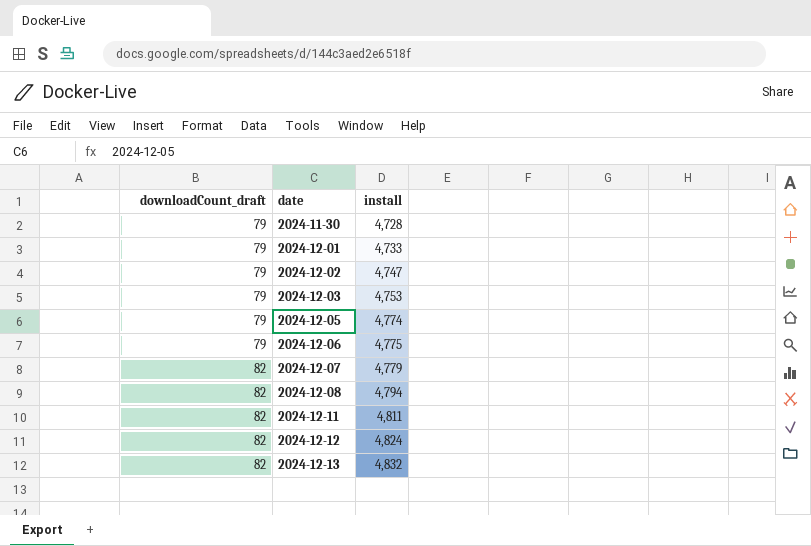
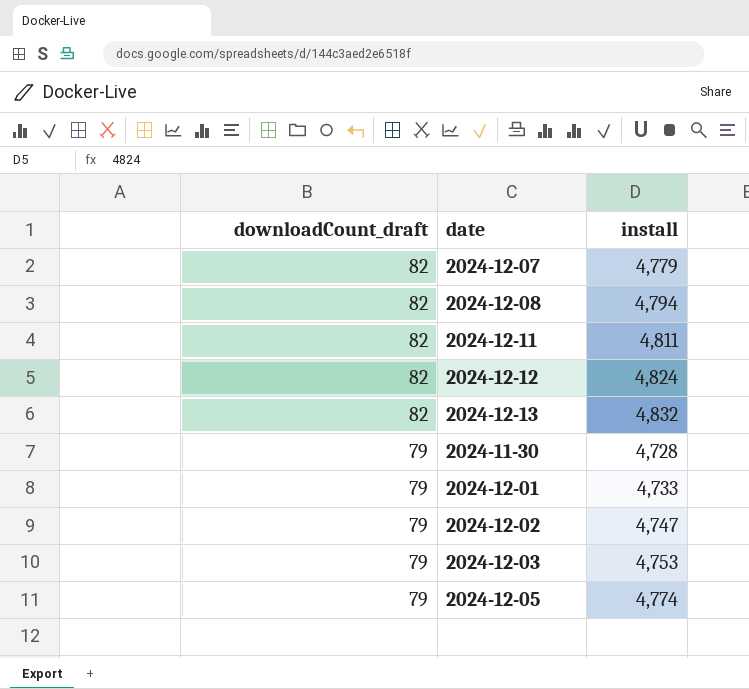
row order: downloadCount_draft ascending -> downloadCount_draft descending
row 2024-12-06: 79 | 4,775 -> none

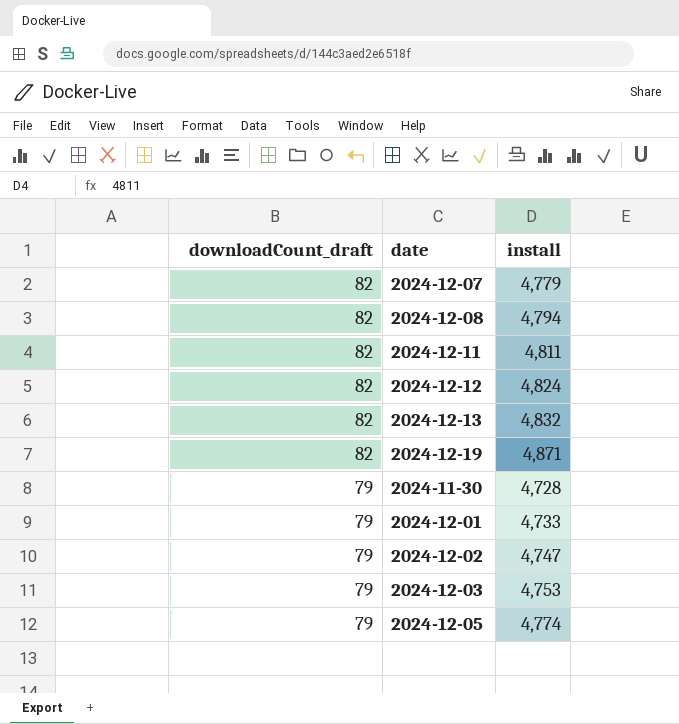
row 2024-12-19: none -> 82 | 4,871

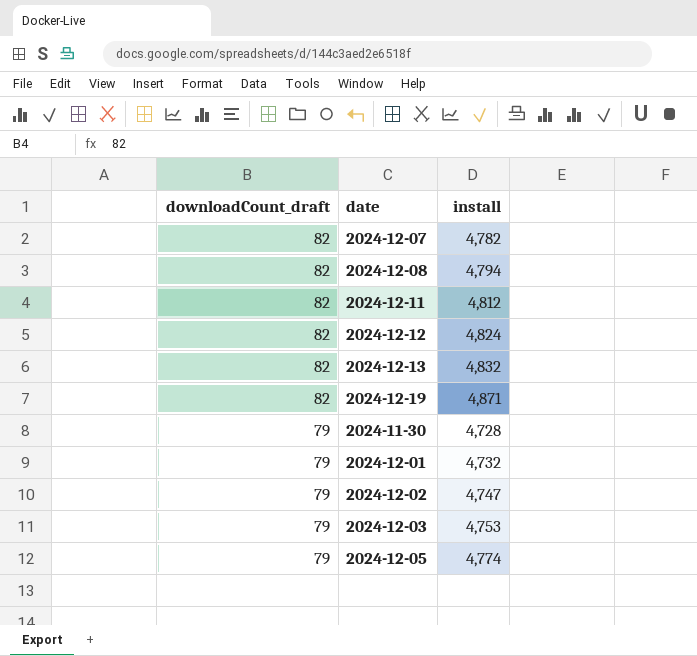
2024-12-07 | install: 4,779 -> 4,782
2024-12-11 | install: 4,811 -> 4,812
2024-12-01 | install: 4,733 -> 4,732

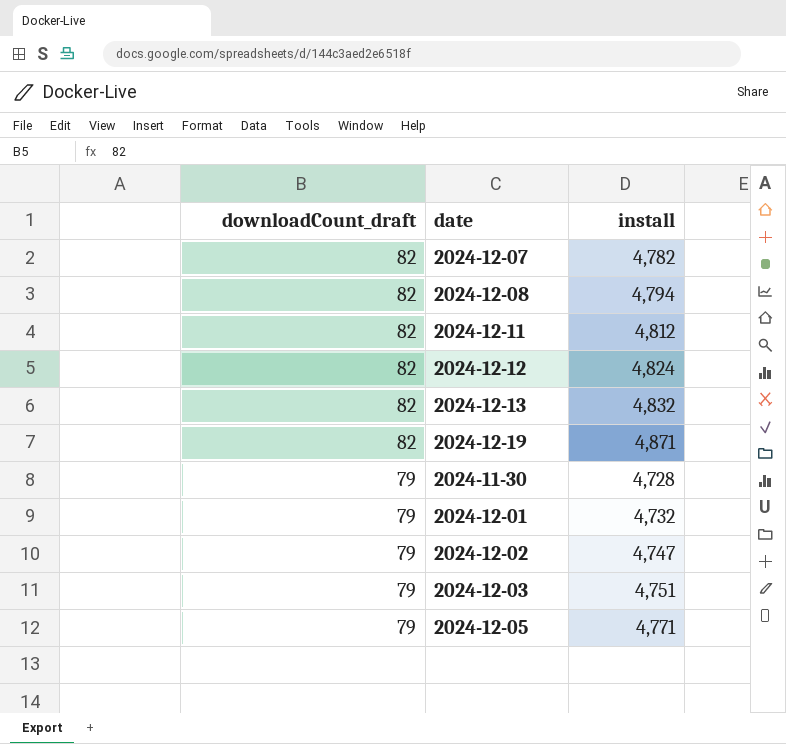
2024-12-03 | install: 4,753 -> 4,751
2024-12-05 | install: 4,774 -> 4,771

